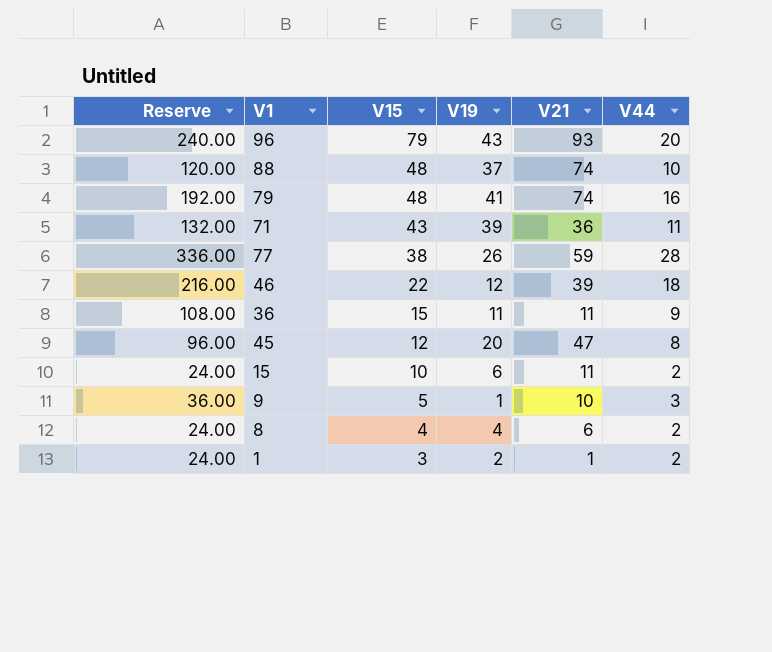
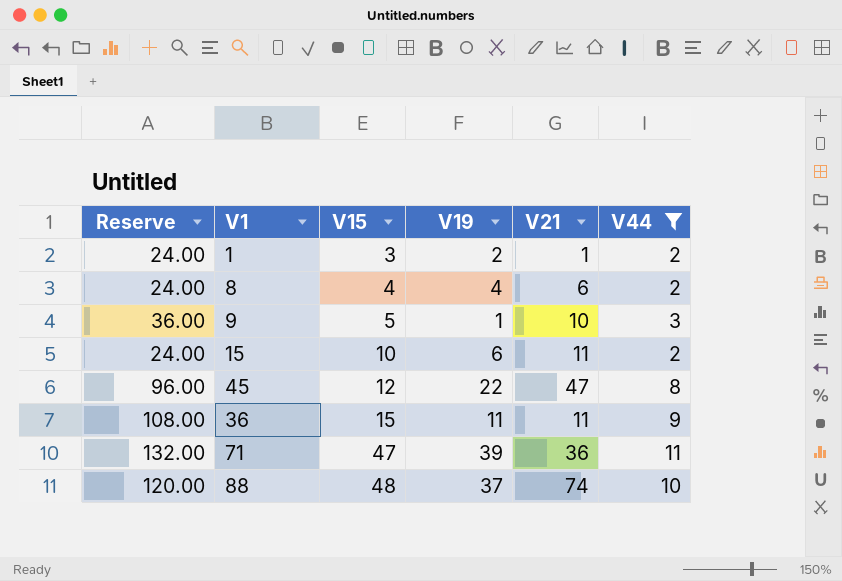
filter: none -> V44 <= 11
row order: V15 descending -> V15 ascending
45 | V19: 20 -> 22
71 | V15: 43 -> 47

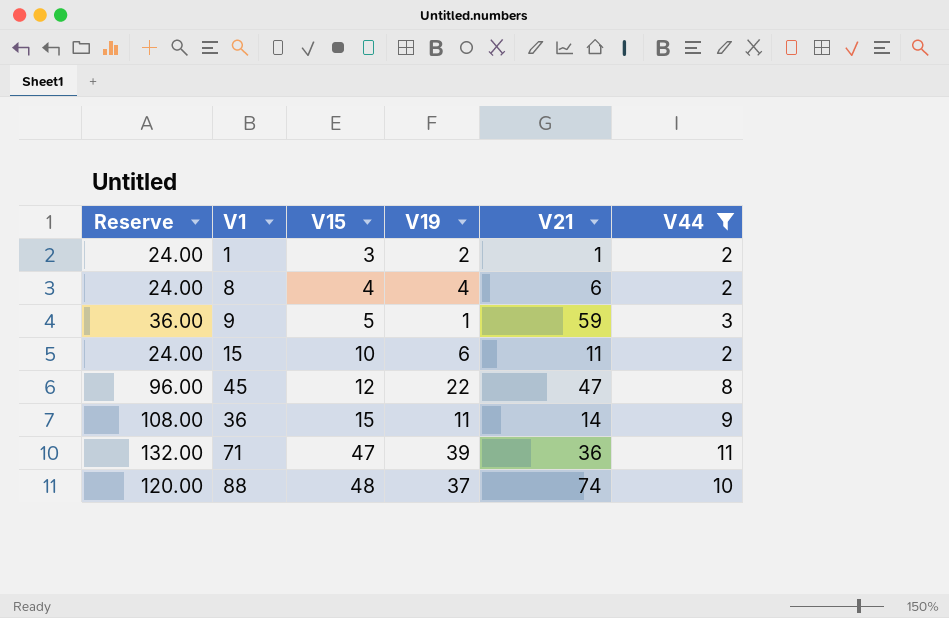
9 | V21: 10 -> 59
36 | V21: 11 -> 14

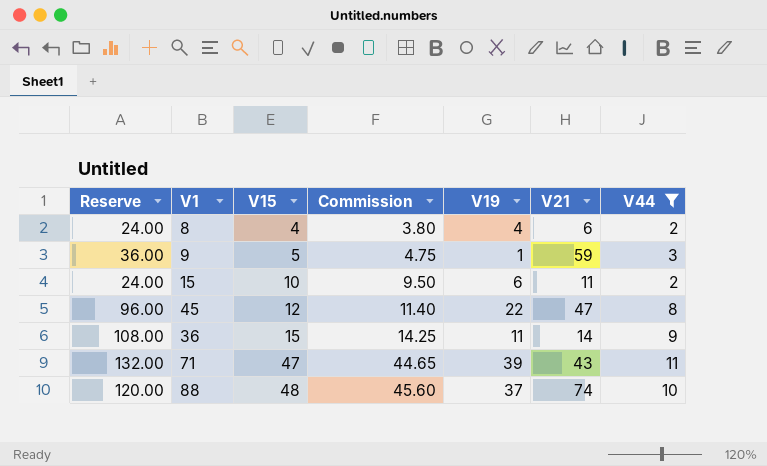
column Commission | formula: none -> [V15] * 0.95
row 1: 24.00 | 3 | 2 | 1 | 2 -> none
71 | V21: 36 -> 43

